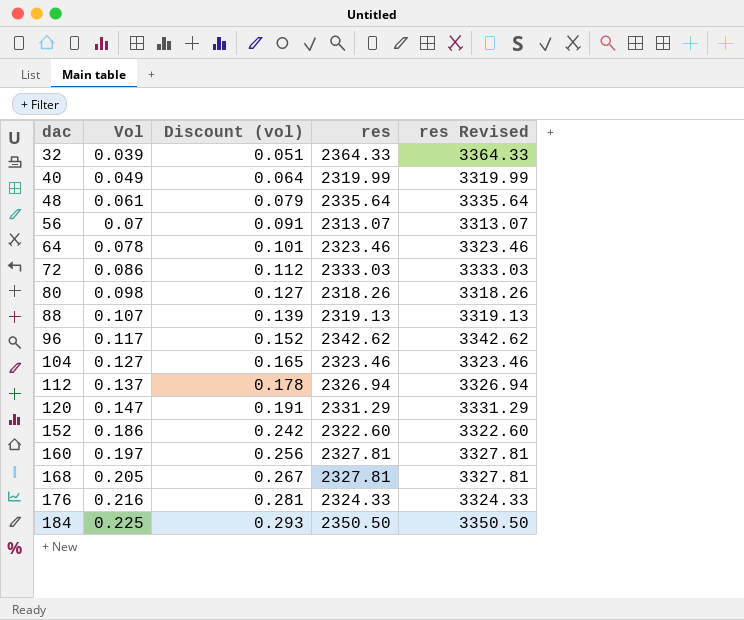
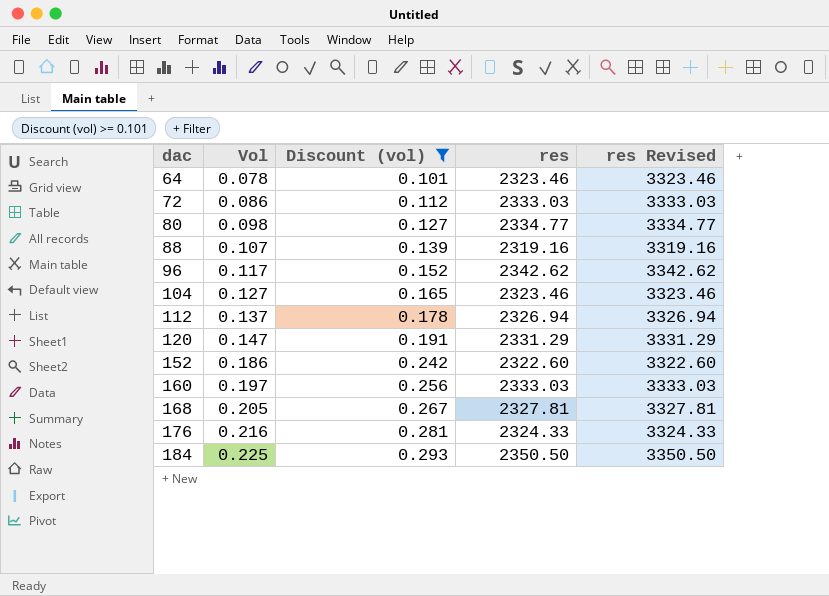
filter: none -> Discount (vol) >= 0.101
80 | res: 2318.26 -> 2334.77
80 | res Revised: 3318.26 -> 3334.77
88 | res: 2319.13 -> 2319.16
88 | res Revised: 3319.13 -> 3319.16
160 | res: 2327.81 -> 2333.03
160 | res Revised: 3327.81 -> 3333.03

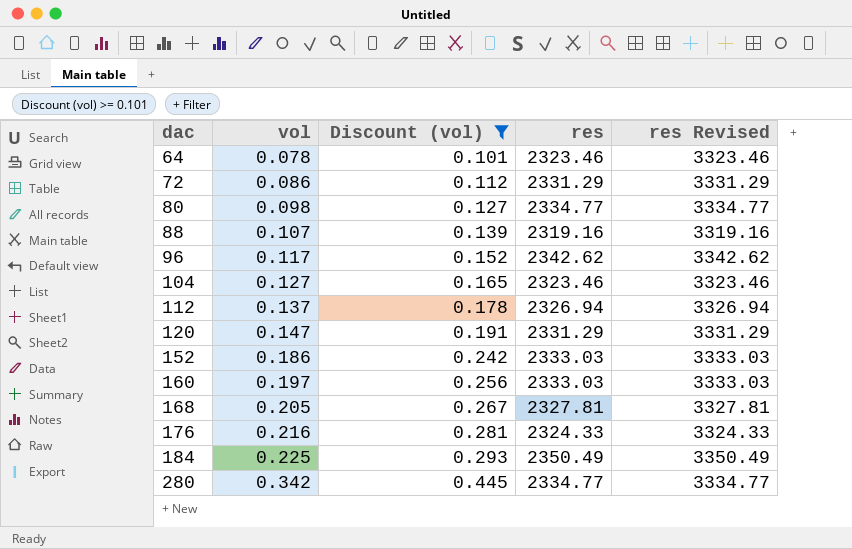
column name: Vol -> vol
72 | res: 2333.03 -> 2331.29
72 | res Revised: 3333.03 -> 3331.29
152 | res: 2322.60 -> 2333.03
152 | res Revised: 3322.60 -> 3333.03
184 | res: 2350.50 -> 2350.49
184 | res Revised: 3350.50 -> 3350.49
row 280: none -> 0.342 | 0.445 | 2334.77 | 3334.77

